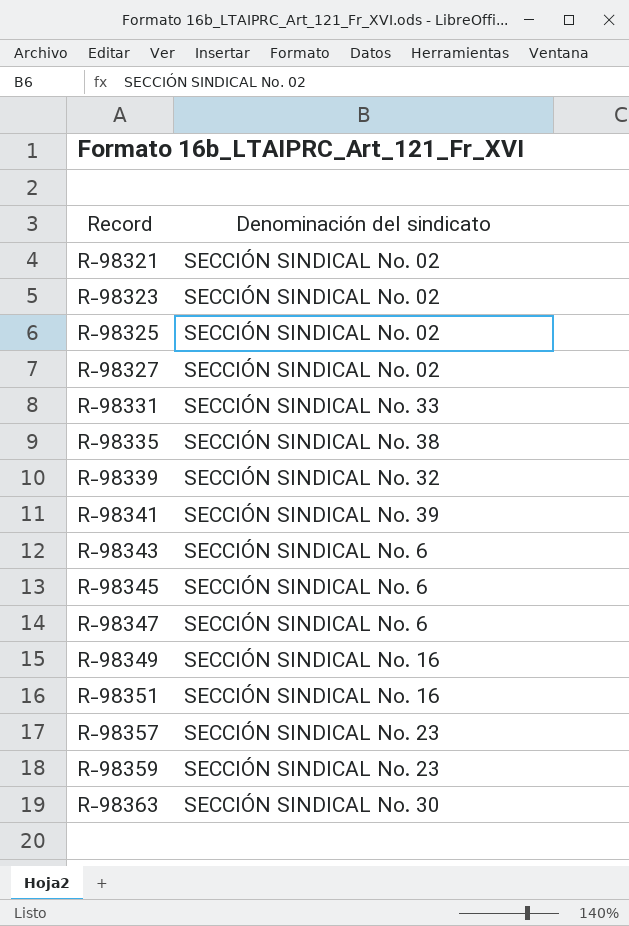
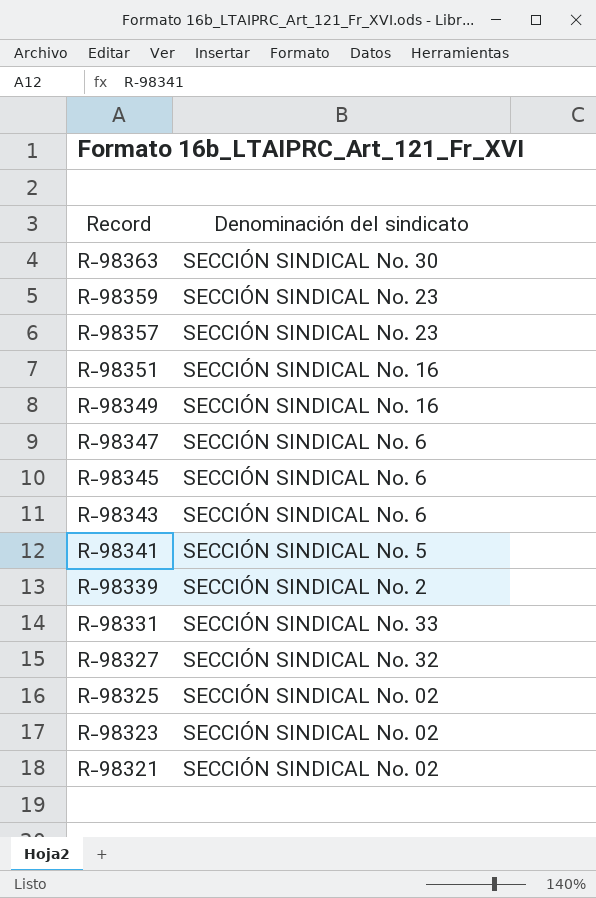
row order: Record ascending -> Record descending
row R-98335: SECCIÓN SINDICAL No. 38 -> none
R-98341 | Denominación del sindicato: SECCIÓN SINDICAL No. 39 -> SECCIÓN SINDICAL No. 5
R-98339 | Denominación del sindicato: SECCIÓN SINDICAL No. 32 -> SECCIÓN SINDICAL No. 2
R-98327 | Denominación del sindicato: SECCIÓN SINDICAL No. 02 -> SECCIÓN SINDICAL No. 32

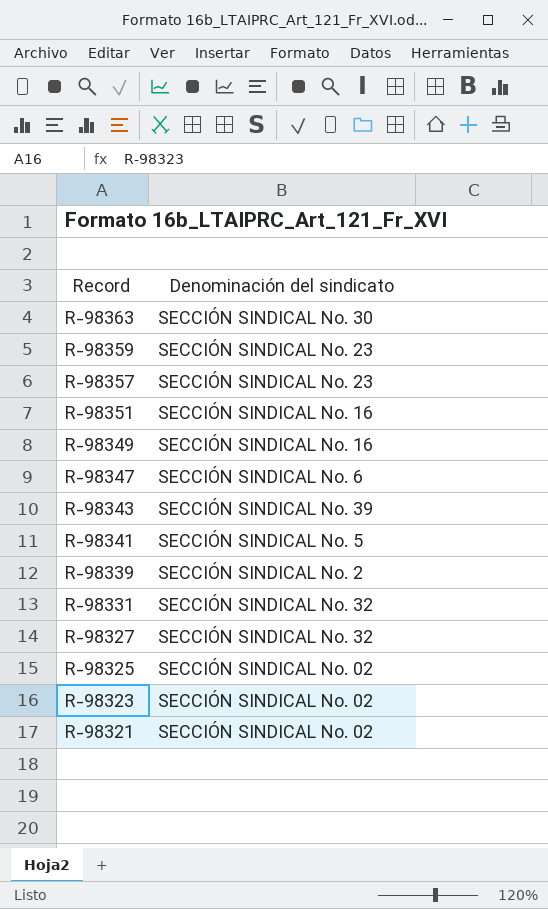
row R-98345: SECCIÓN SINDICAL No. 6 -> none
R-98343 | Denominación del sindicato: SECCIÓN SINDICAL No. 6 -> SECCIÓN SINDICAL No. 39
R-98331 | Denominación del sindicato: SECCIÓN SINDICAL No. 33 -> SECCIÓN SINDICAL No. 32

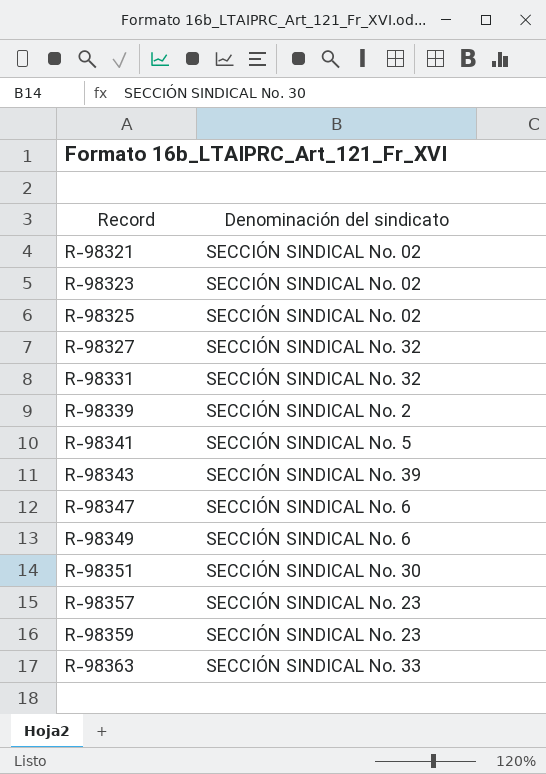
row order: Record descending -> Record ascending
R-98349 | Denominación del sindicato: SECCIÓN SINDICAL No. 16 -> SECCIÓN SINDICAL No. 6
R-98351 | Denominación del sindicato: SECCIÓN SINDICAL No. 16 -> SECCIÓN SINDICAL No. 30
R-98363 | Denominación del sindicato: SECCIÓN SINDICAL No. 30 -> SECCIÓN SINDICAL No. 33

